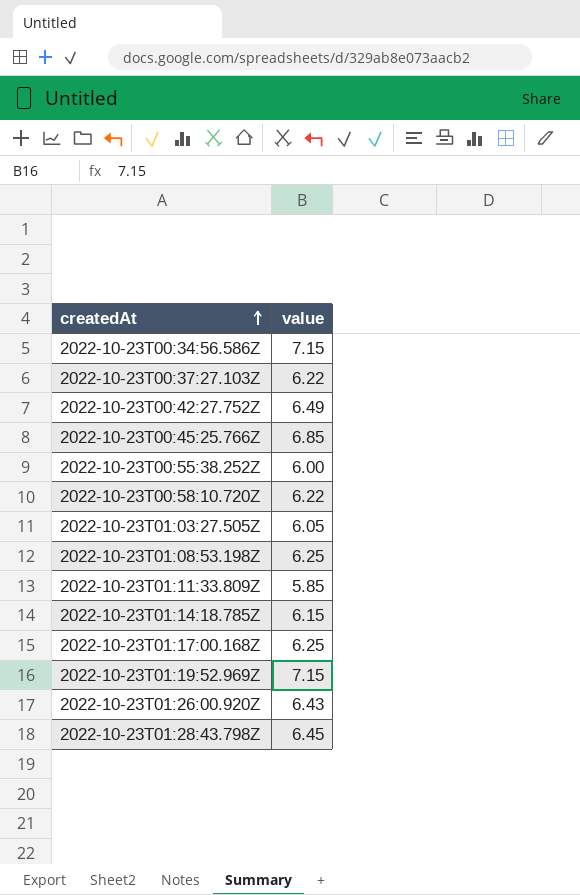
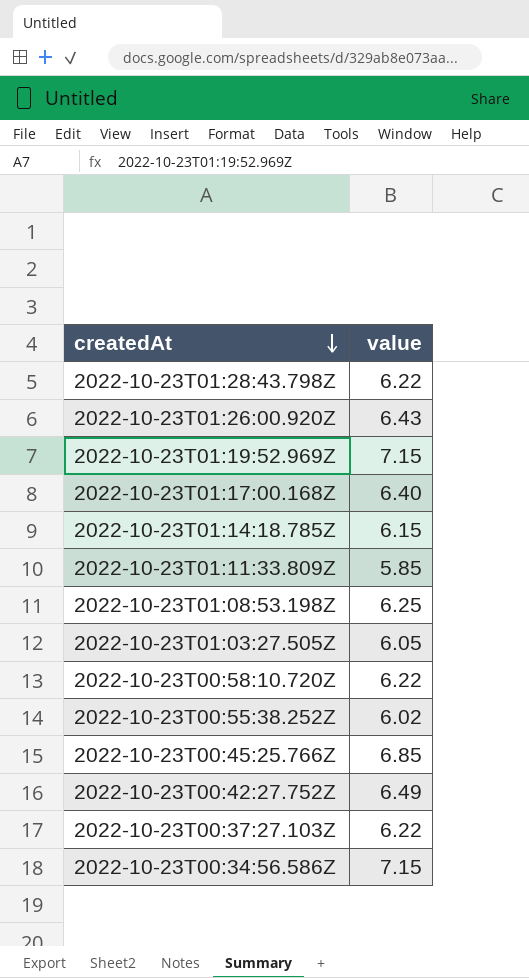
row order: createdAt ascending -> createdAt descending
2022-10-23T01:28:43.798Z | value: 6.45 -> 6.22
2022-10-23T01:17:00.168Z | value: 6.25 -> 6.40
2022-10-23T00:55:38.252Z | value: 6.00 -> 6.02

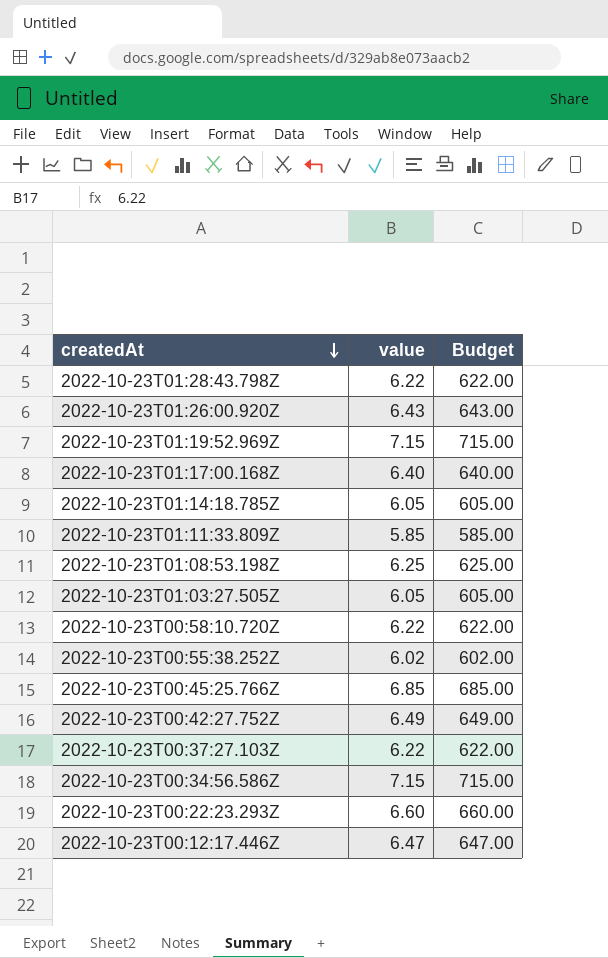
column Budget | formula: none -> [value] * 100
2022-10-23T01:14:18.785Z | value: 6.15 -> 6.05
row 2022-10-23T00:22:23.293Z: none -> 6.60 | 660.00
row 2022-10-23T00:12:17.446Z: none -> 6.47 | 647.00

